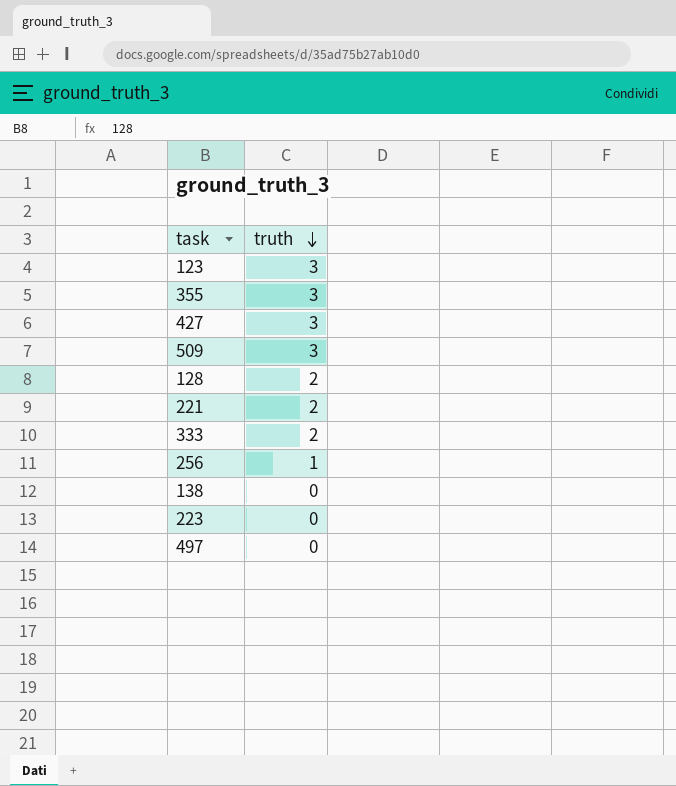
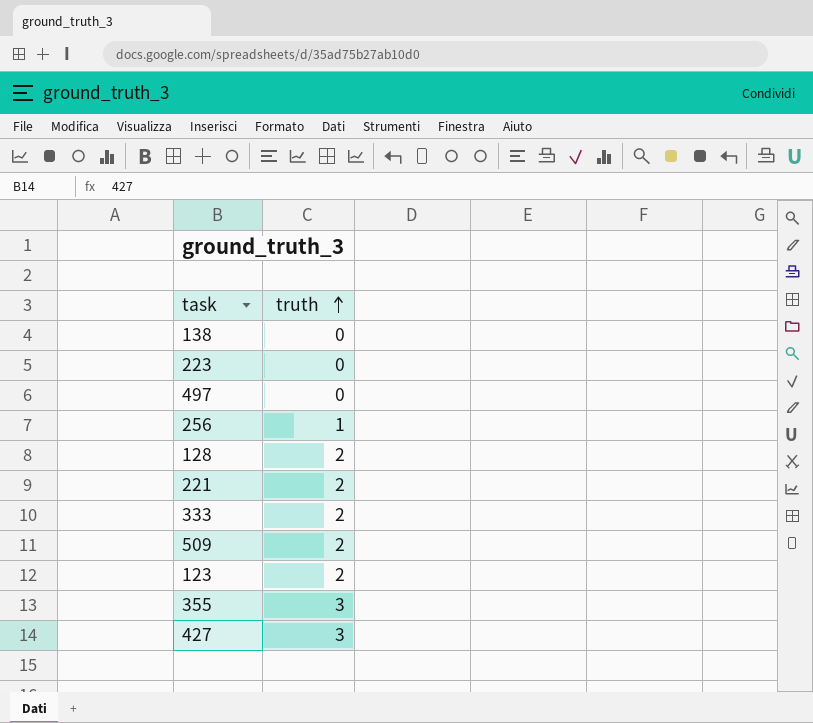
row order: truth descending -> truth ascending
509 | truth: 3 -> 2
123 | truth: 3 -> 2

